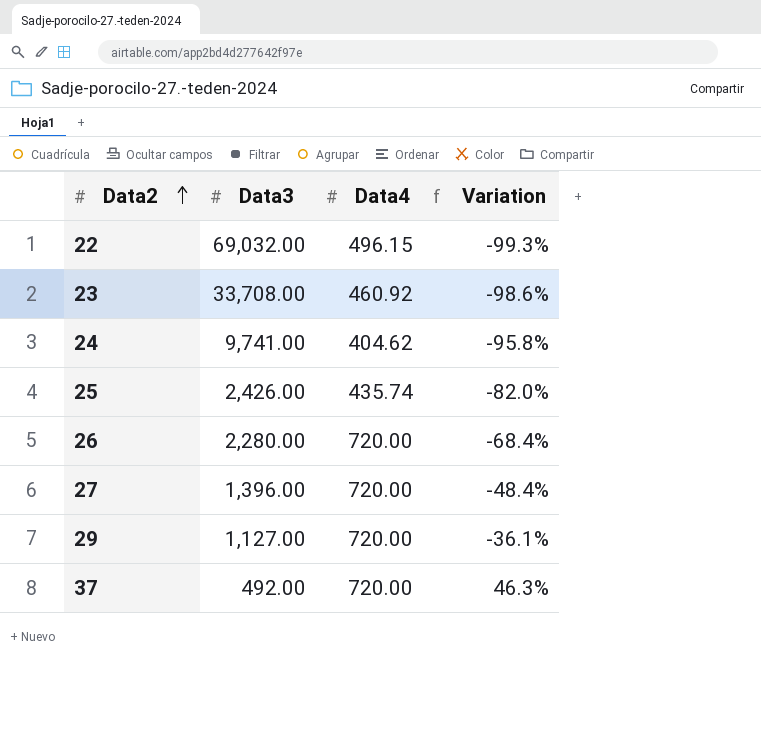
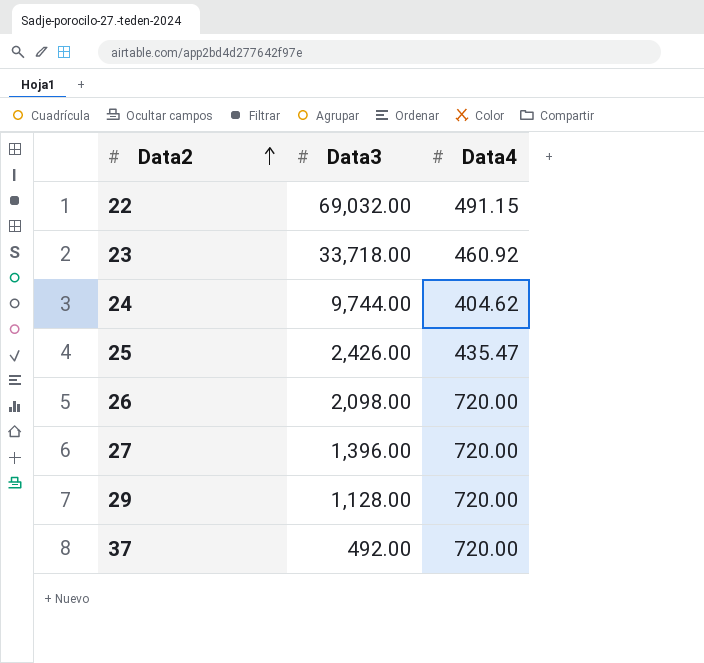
column Variation | formula: ([Data4] - [Data3]) / [Data3] -> none
22 | Data4: 496.15 -> 491.15
23 | Data3: 33,708.00 -> 33,718.00
24 | Data3: 9,741.00 -> 9,744.00
25 | Data4: 435.74 -> 435.47
26 | Data3: 2,280.00 -> 2,098.00
29 | Data3: 1,127.00 -> 1,128.00

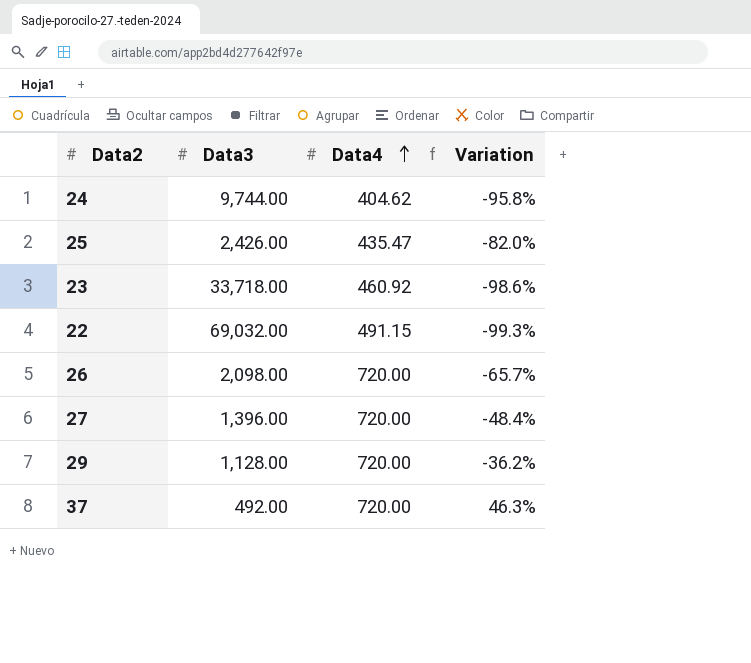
row order: Data2 ascending -> Data4 ascending
column Variation | formula: none -> ([Data4] - [Data3]) / [Data3]

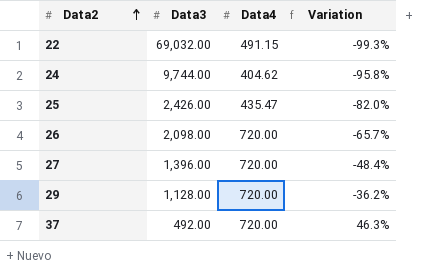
row order: Data4 ascending -> Data2 ascending
row 23: 33,718.00 | 460.92 | -98.6% -> none

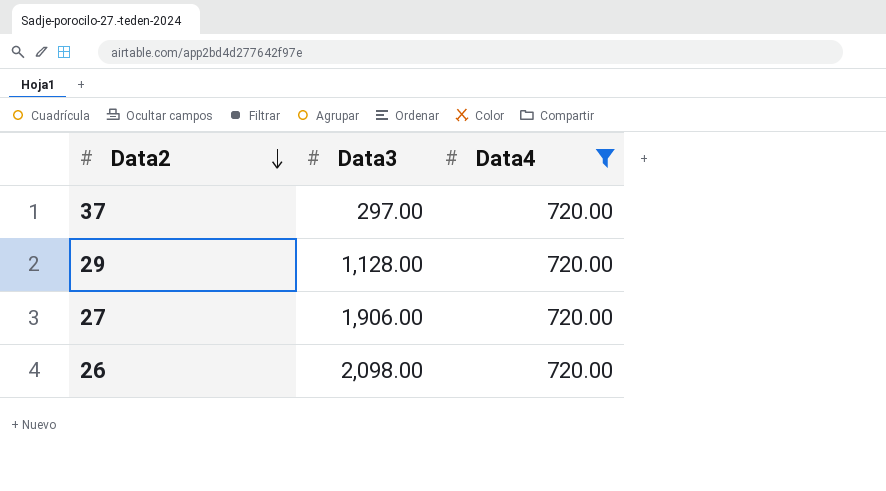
filter: none -> Data4 = 720.00
row order: Data2 ascending -> Data2 descending
column Variation | formula: ([Data4] - [Data3]) / [Data3] -> none
37 | Data3: 492.00 -> 297.00
27 | Data3: 1,396.00 -> 1,906.00

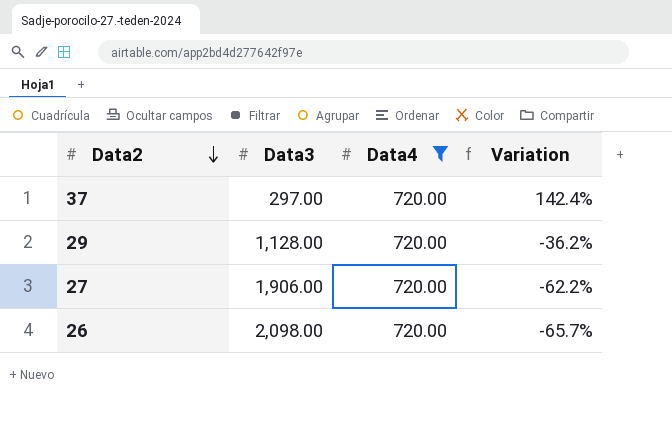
column Variation | formula: none -> ([Data4] - [Data3]) / [Data3]

